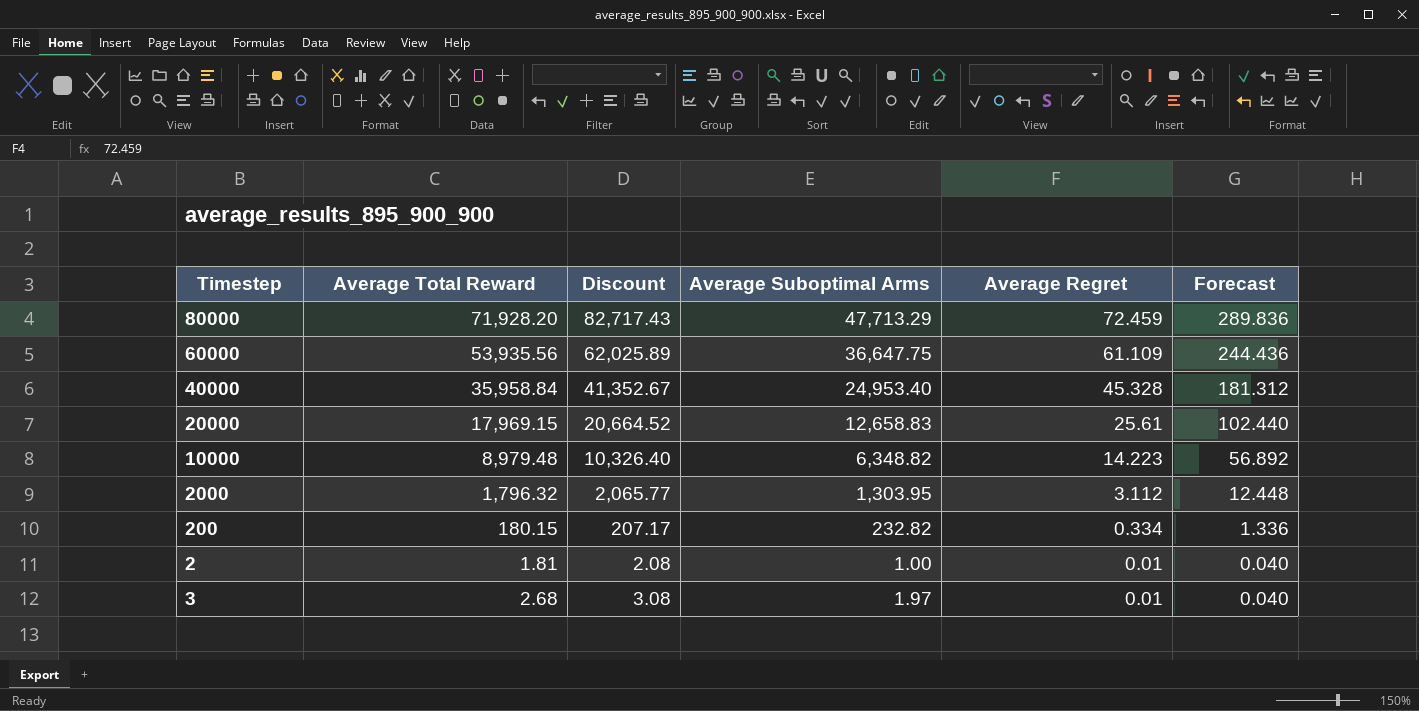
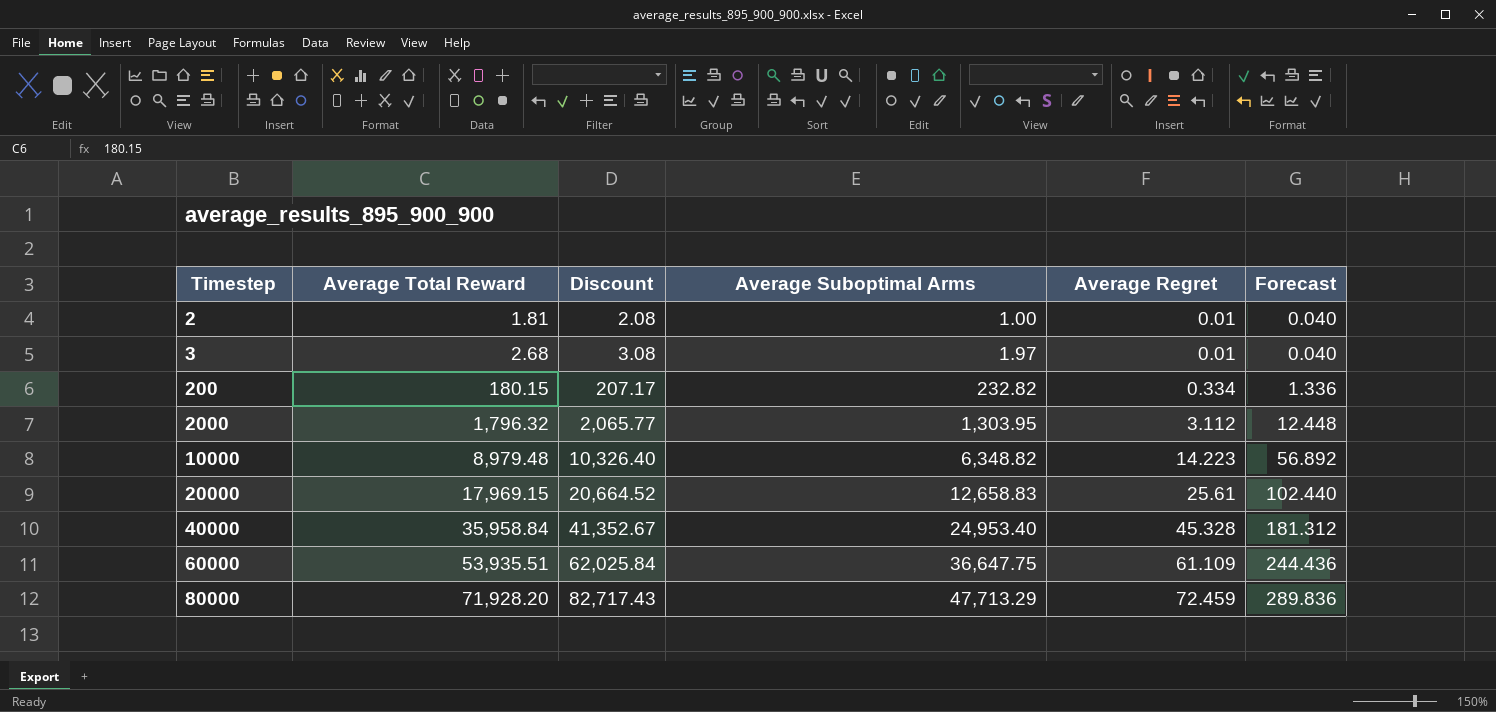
row order: Average Regret descending -> Timestep ascending
60000 | Average Total Reward: 53,935.56 -> 53,935.51
60000 | Discount: 62,025.89 -> 62,025.84

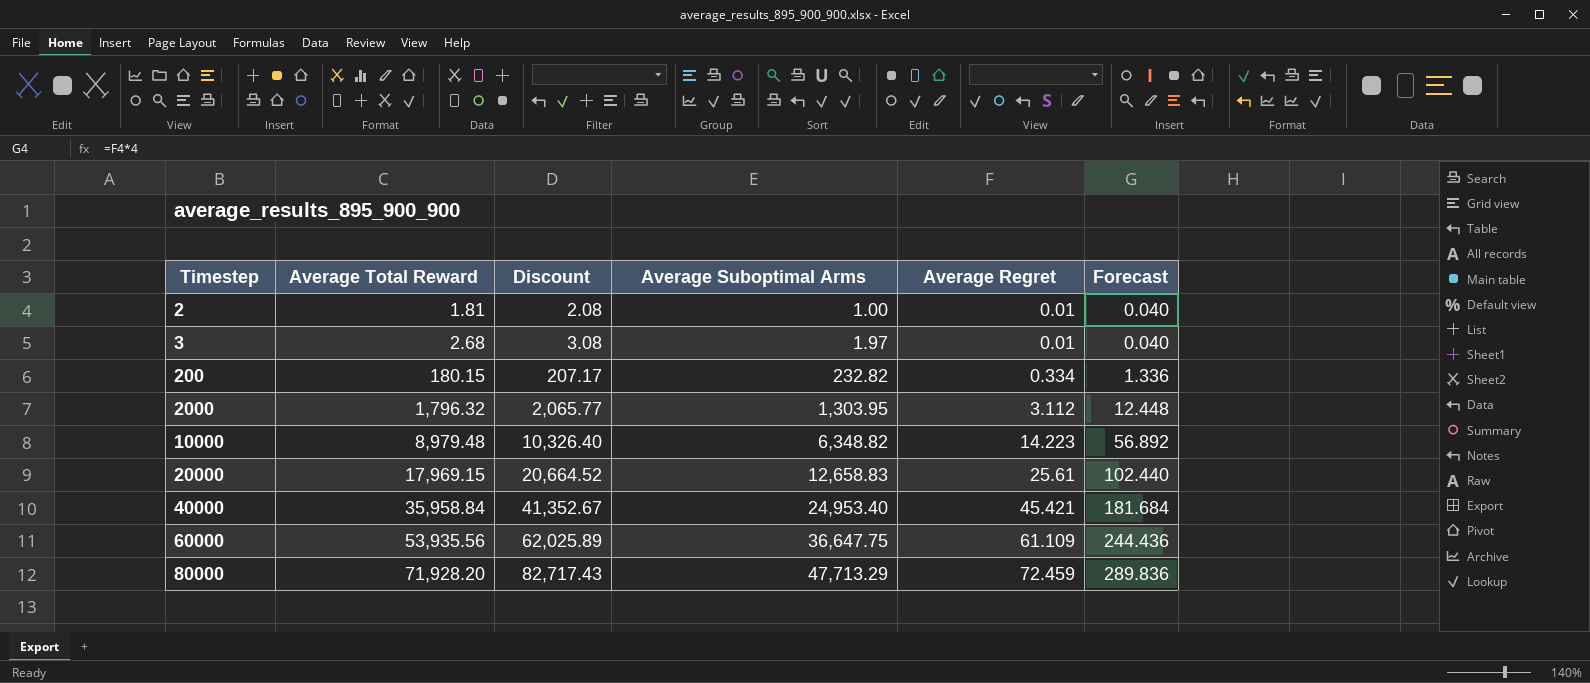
40000 | Average Regret: 45.328 -> 45.421
40000 | Forecast: 181.312 -> 181.684
60000 | Average Total Reward: 53,935.51 -> 53,935.56
60000 | Discount: 62,025.84 -> 62,025.89

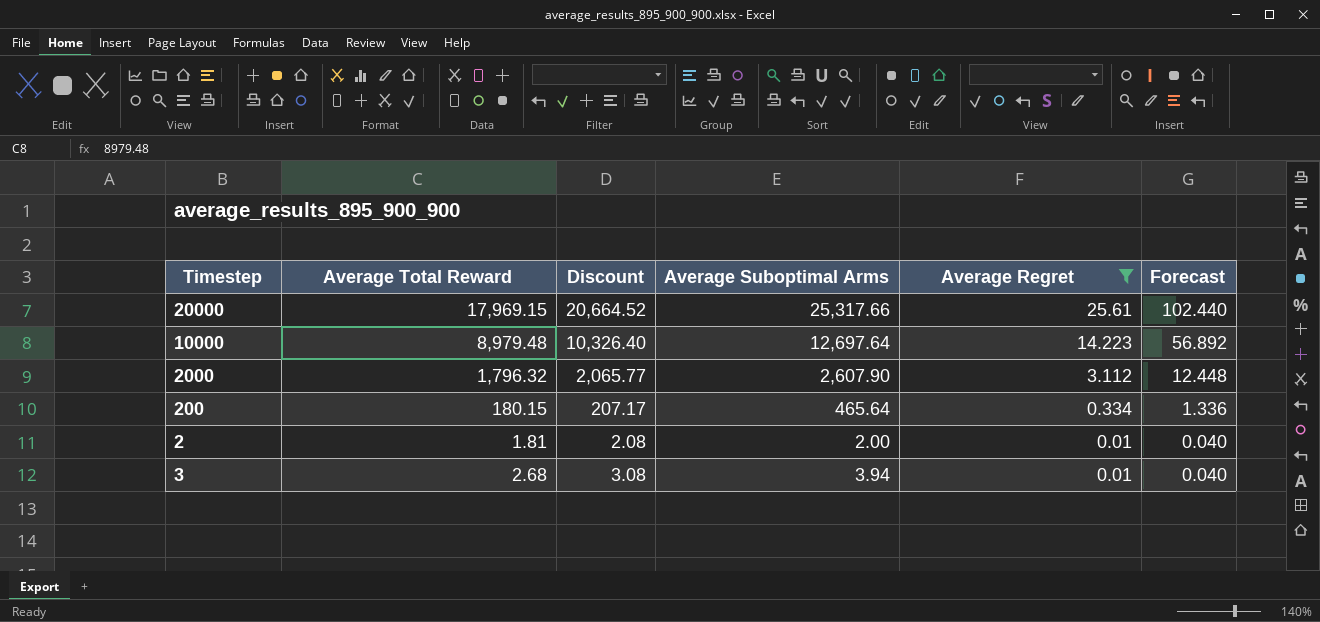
filter: none -> Average Regret <= 25.61
row order: Timestep ascending -> Average Regret descending
20000 | Average Suboptimal Arms: 12,658.83 -> 25,317.66
10000 | Average Suboptimal Arms: 6,348.82 -> 12,697.64
2000 | Average Suboptimal Arms: 1,303.95 -> 2,607.90
200 | Average Suboptimal Arms: 232.82 -> 465.64
2 | Average Suboptimal Arms: 1.00 -> 2.00
3 | Average Suboptimal Arms: 1.97 -> 3.94

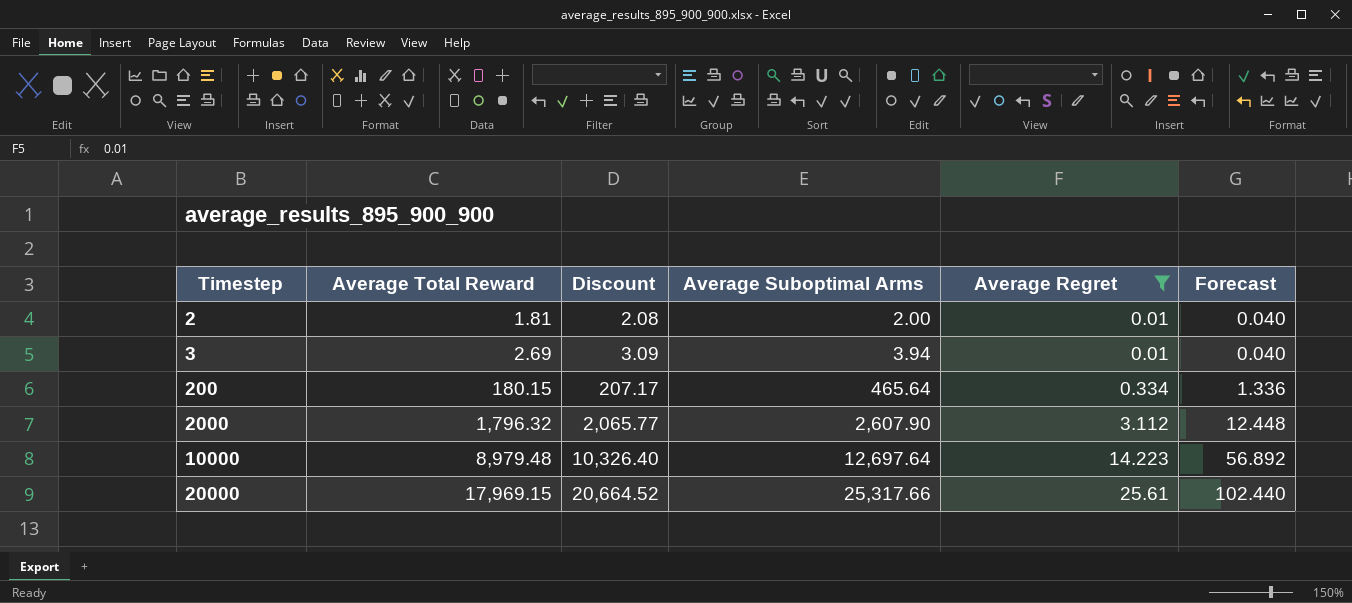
row order: Average Regret descending -> Timestep ascending
3 | Average Total Reward: 2.68 -> 2.69
3 | Discount: 3.08 -> 3.09

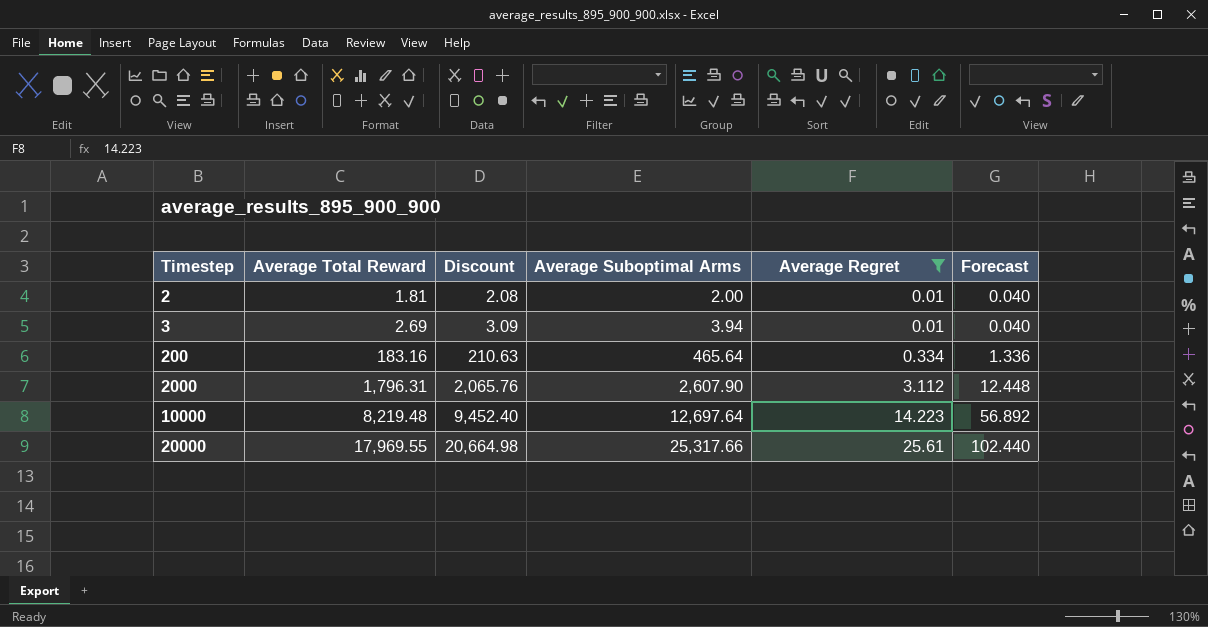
200 | Average Total Reward: 180.15 -> 183.16
200 | Discount: 207.17 -> 210.63
2000 | Average Total Reward: 1,796.32 -> 1,796.31
2000 | Discount: 2,065.77 -> 2,065.76
10000 | Average Total Reward: 8,979.48 -> 8,219.48
10000 | Discount: 10,326.40 -> 9,452.40
20000 | Average Total Reward: 17,969.15 -> 17,969.55
20000 | Discount: 20,664.52 -> 20,664.98

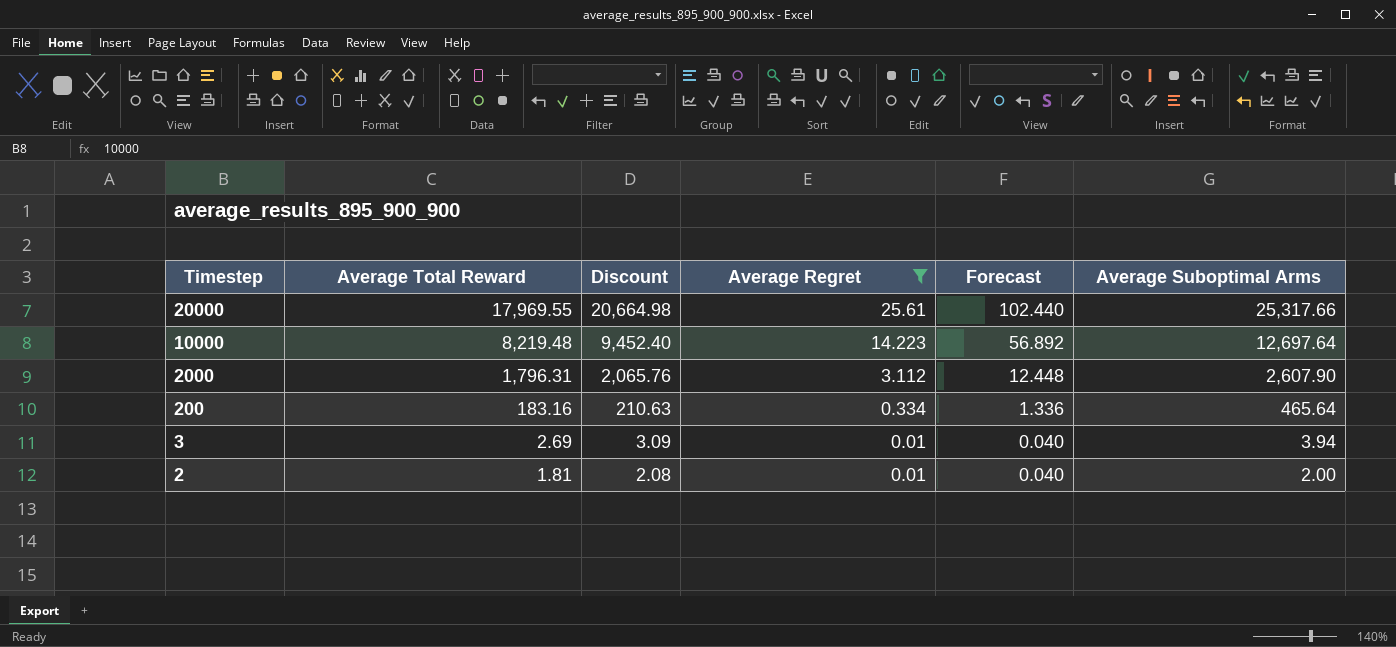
row order: Timestep ascending -> Timestep descending
column Average Suboptimal Arms | position: 4 -> 6

